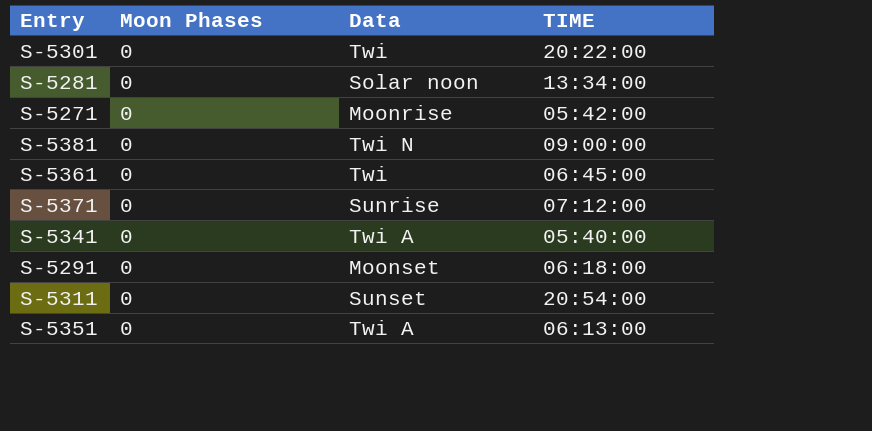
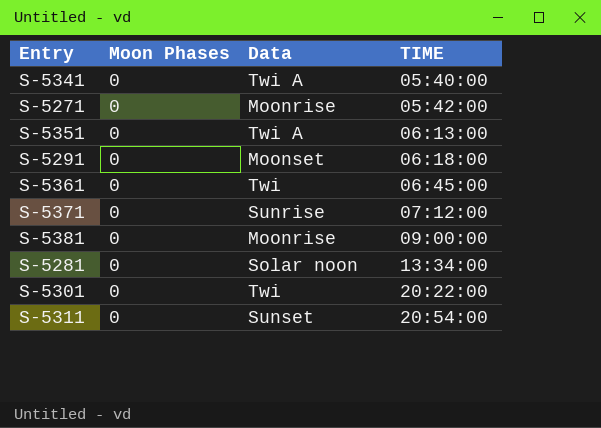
row order: none -> TIME ascending
S-5381 | Data: Twi N -> Moonrise

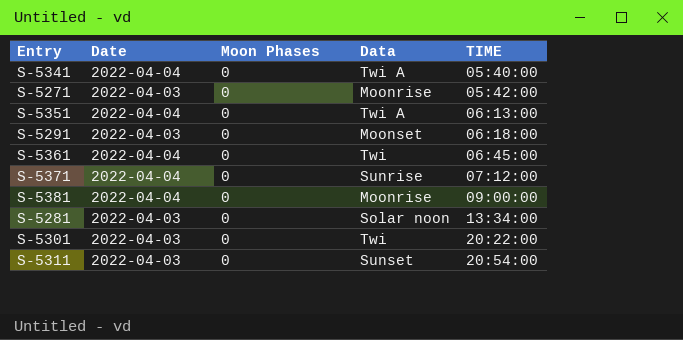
column Date | position: none -> 2

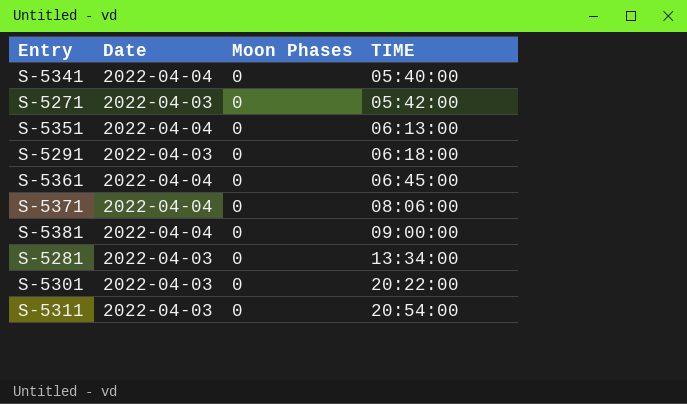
column Data | position: 4 -> none
S-5371 | TIME: 07:12:00 -> 08:06:00

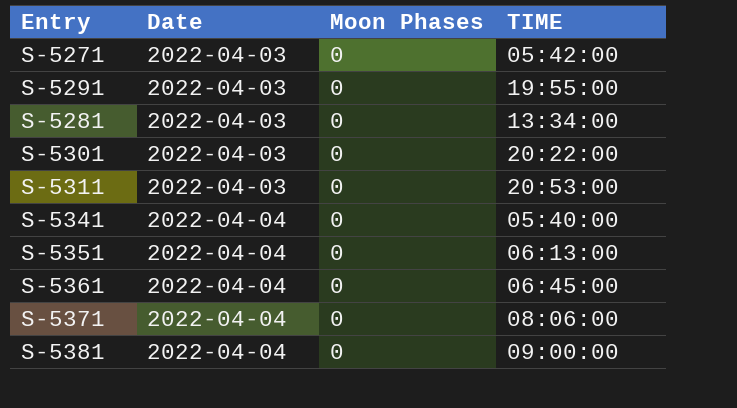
row order: TIME ascending -> Date ascending
S-5291 | TIME: 06:18:00 -> 19:55:00
S-5311 | TIME: 20:54:00 -> 20:53:00

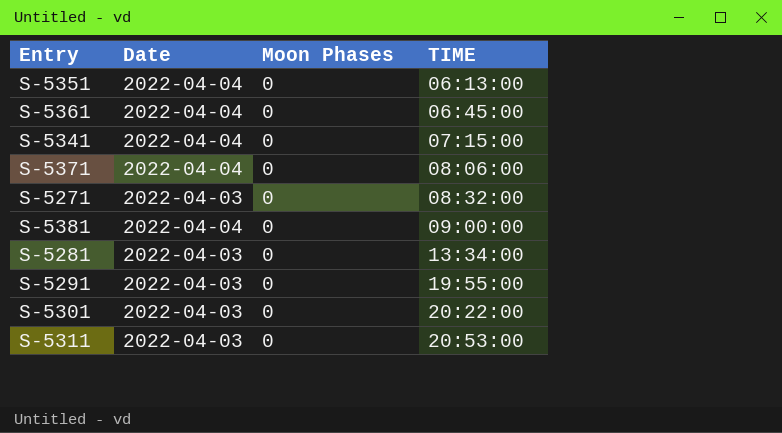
row order: Date ascending -> TIME ascending
S-5341 | TIME: 05:40:00 -> 07:15:00
S-5271 | TIME: 05:42:00 -> 08:32:00

